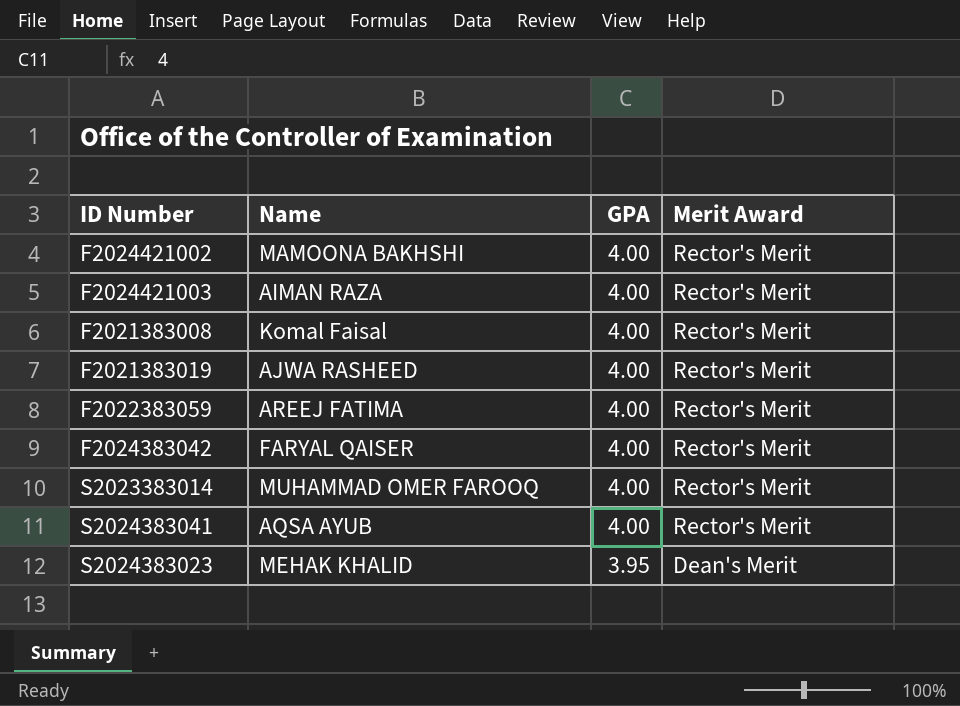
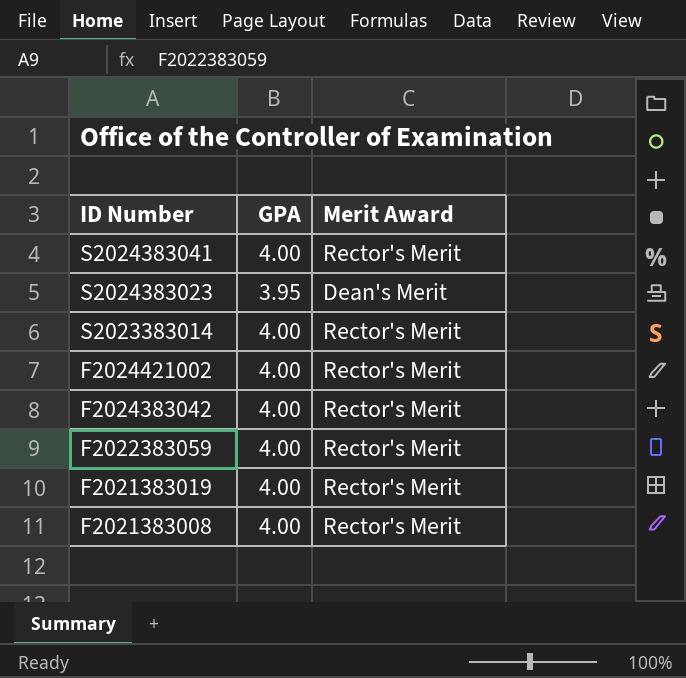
row order: GPA descending -> ID Number descending
column Name | position: 2 -> none
row F2024421003: AIMAN RAZA | 4.00 | Rector's Merit -> none

